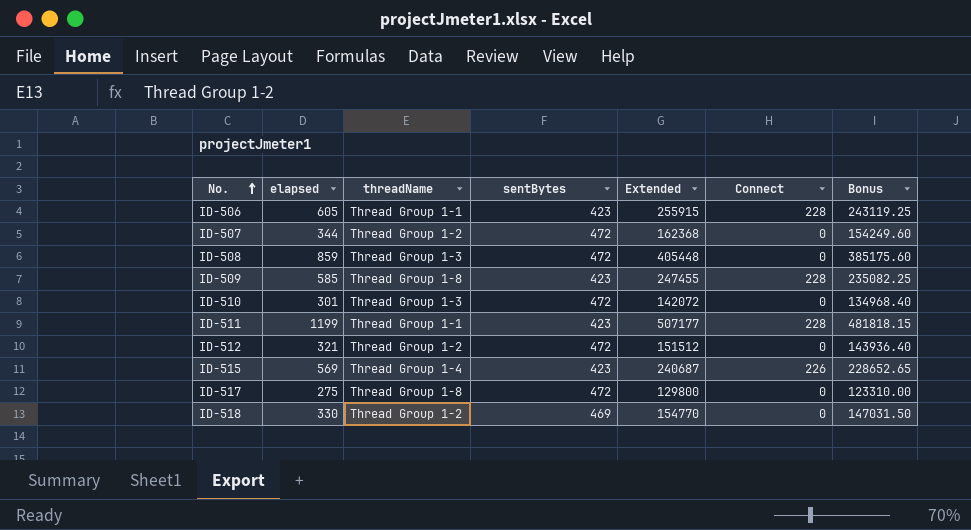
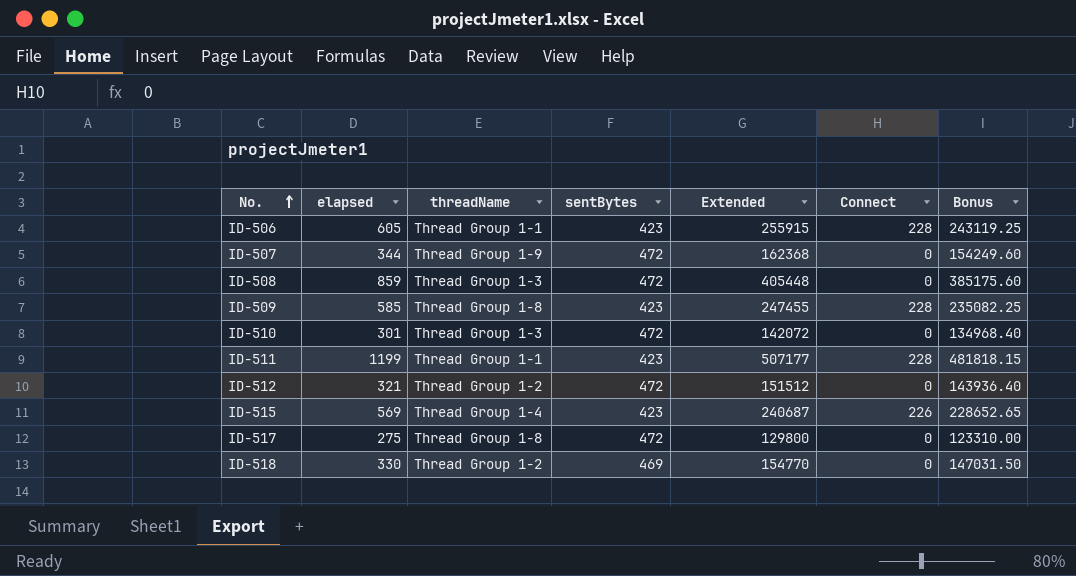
ID-507 | threadName: Thread Group 1-2 -> Thread Group 1-9

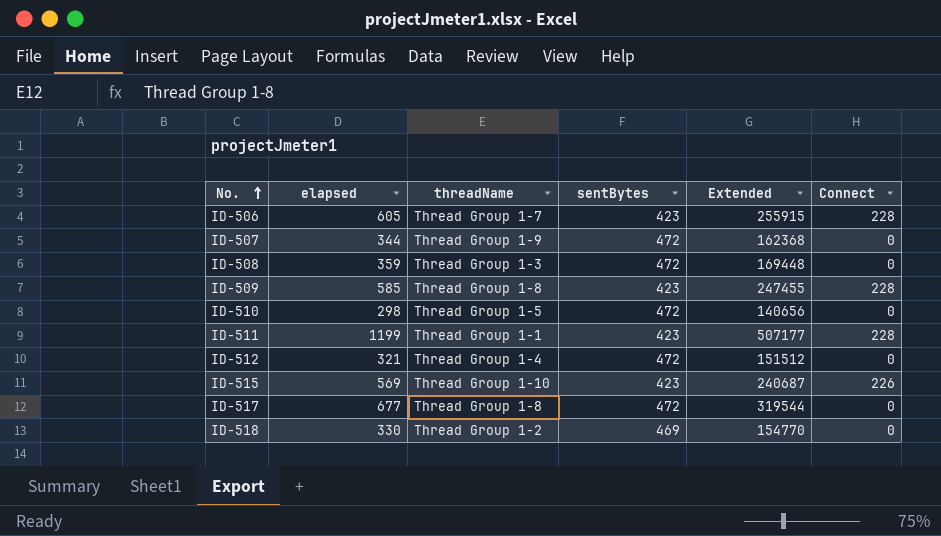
column Bonus | formula: [Extended] * 0.95 -> none
ID-506 | threadName: Thread Group 1-1 -> Thread Group 1-7
ID-508 | elapsed: 859 -> 359
ID-508 | Extended: 405448 -> 169448
ID-510 | elapsed: 301 -> 298
ID-510 | threadName: Thread Group 1-3 -> Thread Group 1-5
ID-510 | Extended: 142072 -> 140656
ID-512 | threadName: Thread Group 1-2 -> Thread Group 1-4
ID-515 | threadName: Thread Group 1-4 -> Thread Group 1-10
ID-517 | elapsed: 275 -> 677
ID-517 | Extended: 129800 -> 319544

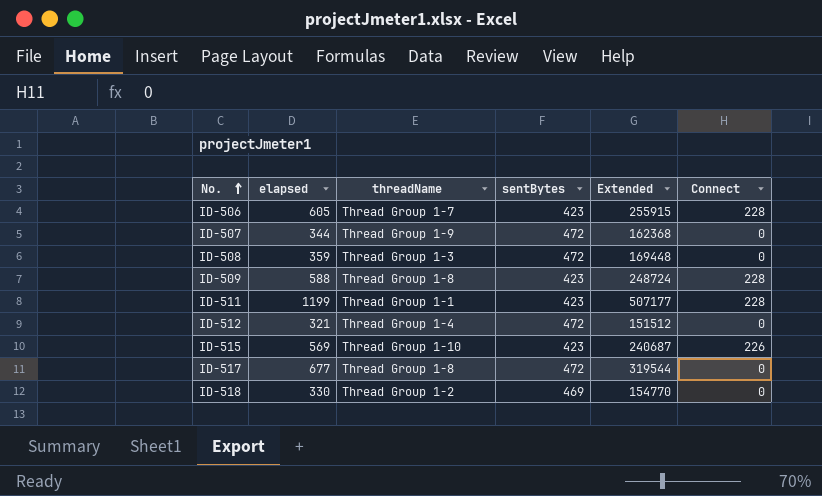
row ID-510: 298 | Thread Group 1-5 | 472 | 140656 | 0 -> none
ID-509 | elapsed: 585 -> 588
ID-509 | Extended: 247455 -> 248724

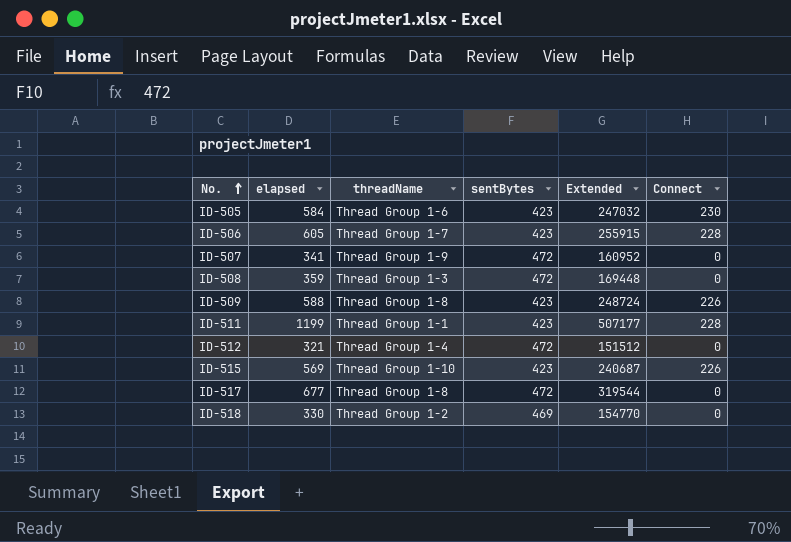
row ID-505: none -> 584 | Thread Group 1-6 | 423 | 247032 | 230
ID-507 | elapsed: 344 -> 341
ID-507 | Extended: 162368 -> 160952
ID-509 | Connect: 228 -> 226

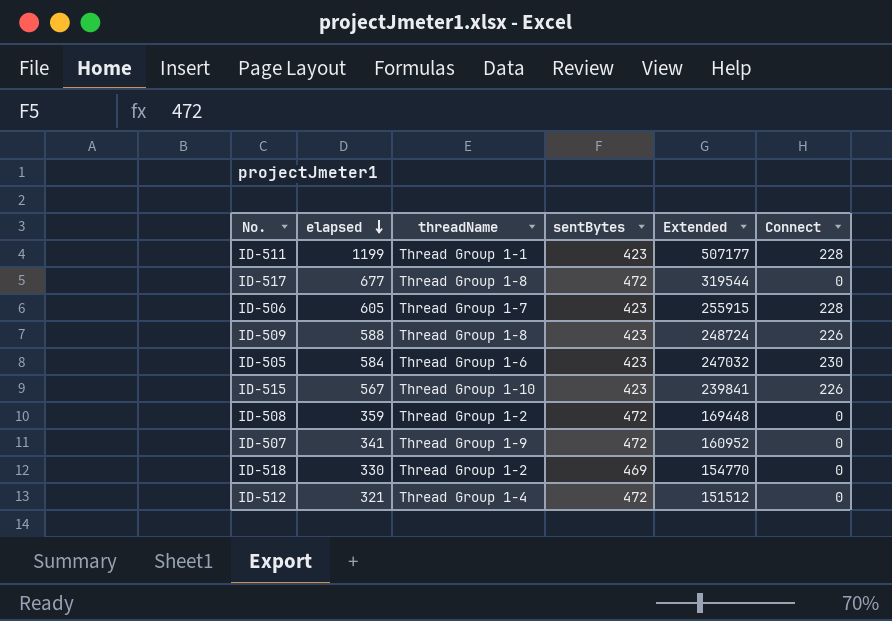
row order: No. ascending -> elapsed descending
ID-515 | elapsed: 569 -> 567
ID-515 | Extended: 240687 -> 239841
ID-508 | threadName: Thread Group 1-3 -> Thread Group 1-2

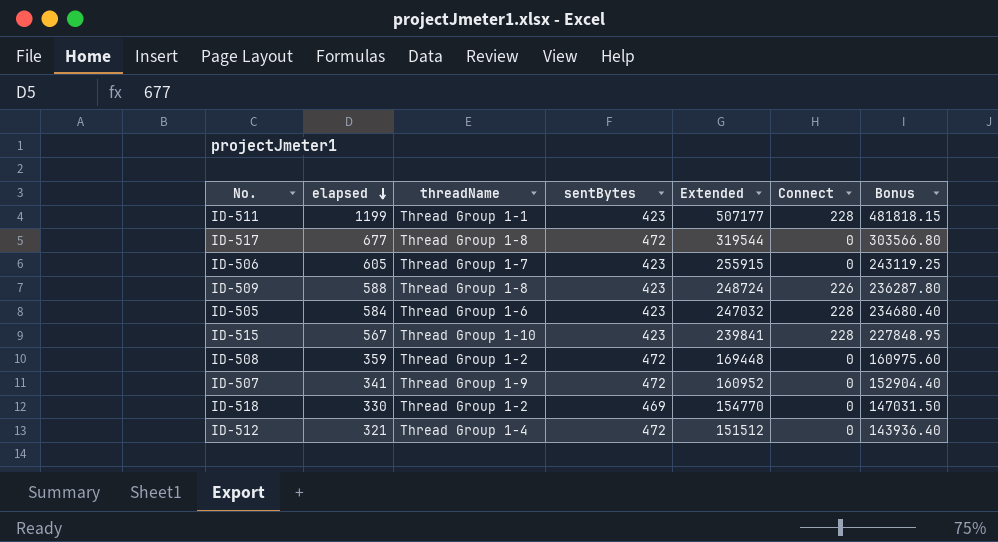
column Bonus | formula: none -> [Extended] * 0.95
ID-506 | Connect: 228 -> 0
ID-505 | Connect: 230 -> 228
ID-515 | Connect: 226 -> 228

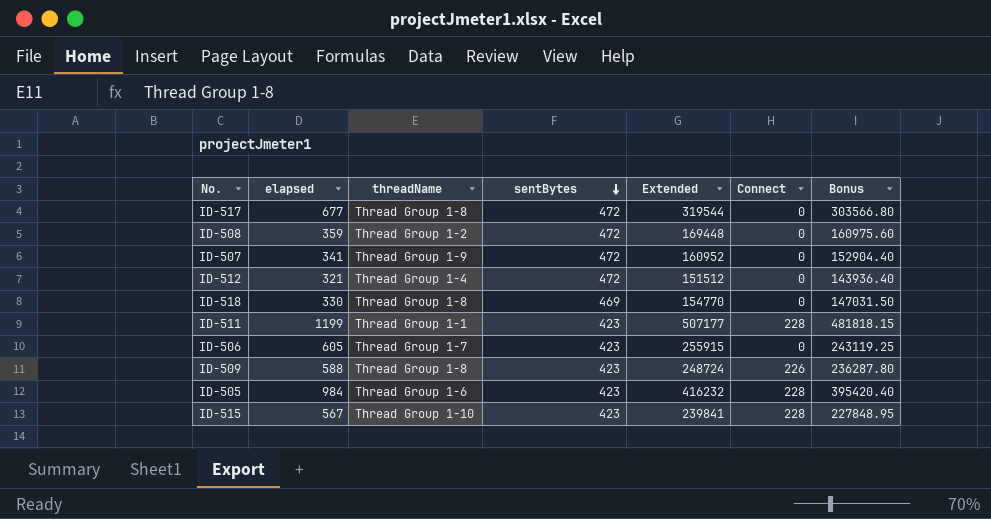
row order: elapsed descending -> sentBytes descending
ID-518 | threadName: Thread Group 1-2 -> Thread Group 1-8
ID-505 | elapsed: 584 -> 984
ID-505 | Extended: 247032 -> 416232
ID-505 | Bonus: 234680.40 -> 395420.40

